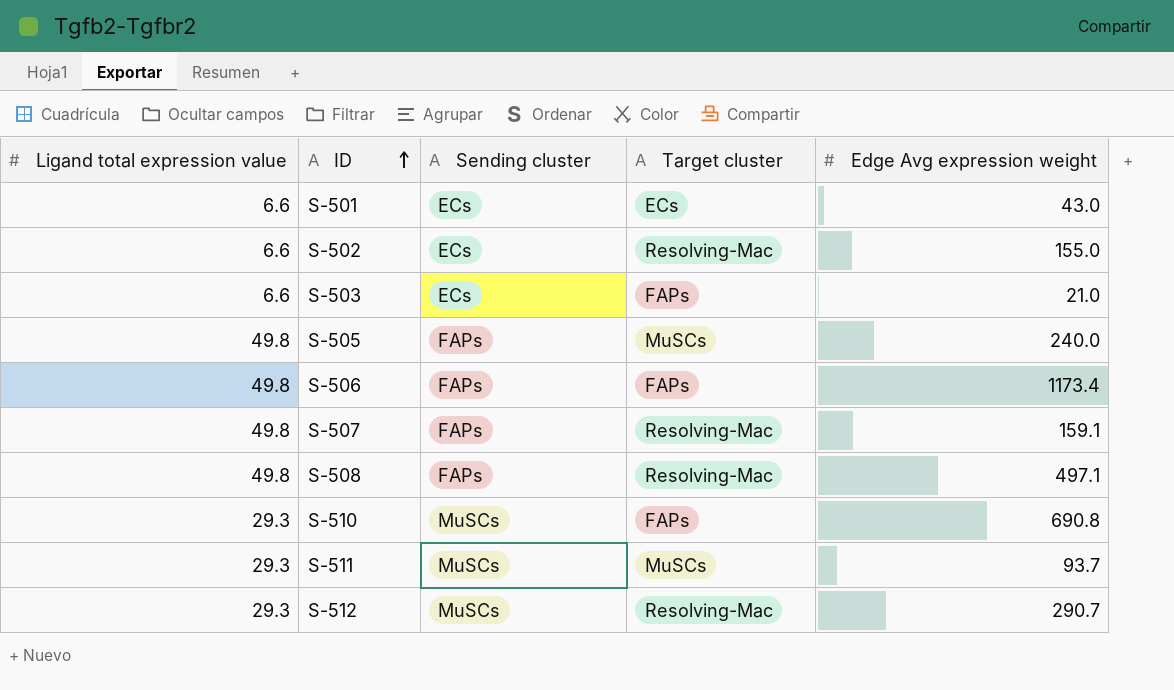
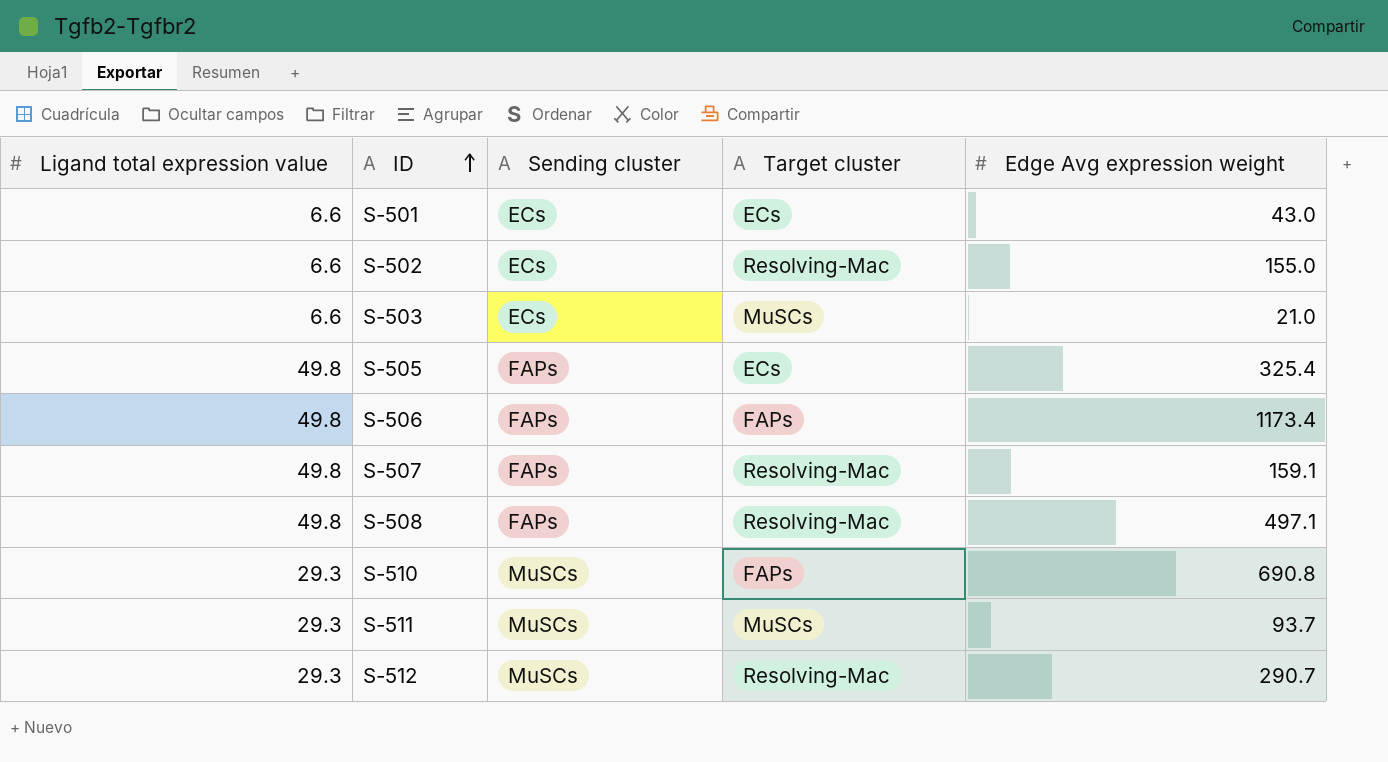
S-503 | Target cluster: FAPs -> MuSCs
S-505 | Target cluster: MuSCs -> ECs
S-505 | Edge Avg expression weight: 240.0 -> 325.4

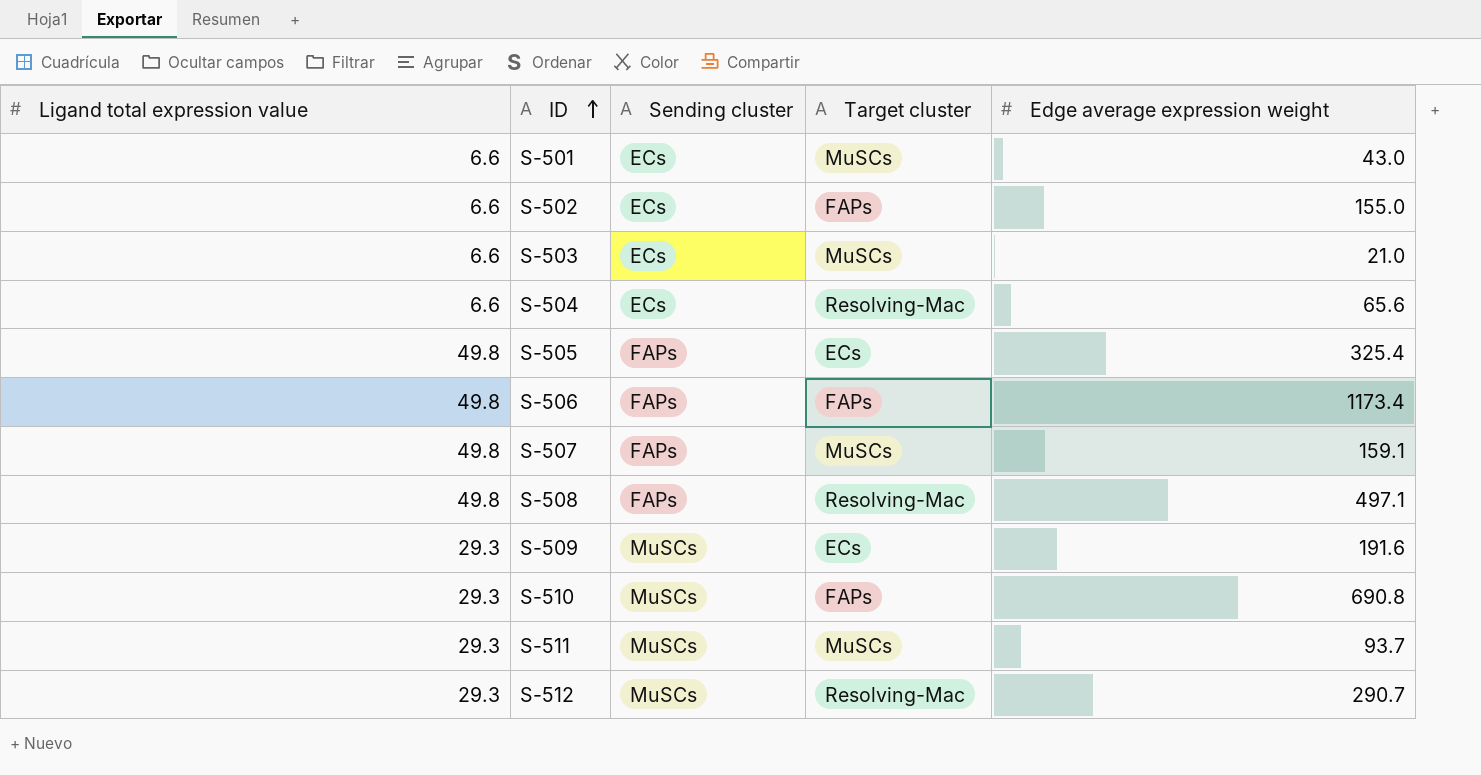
column name: Edge Avg expression weight -> Edge average expression weight
S-501 | Target cluster: ECs -> MuSCs
S-502 | Target cluster: Resolving-Mac -> FAPs
row S-504: none -> 6.6 | ECs | Resolving-Mac | 65.6
S-507 | Target cluster: Resolving-Mac -> MuSCs
row S-509: none -> 29.3 | MuSCs | ECs | 191.6

